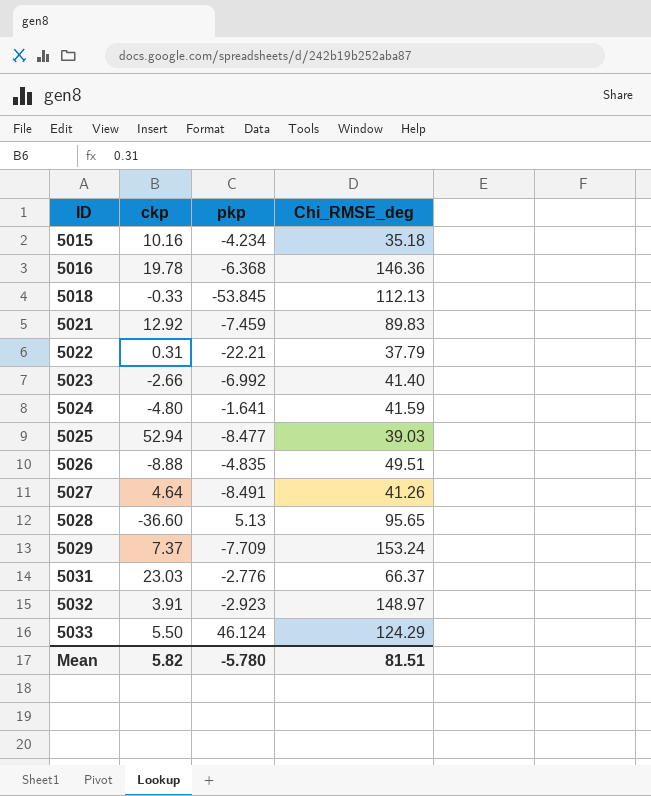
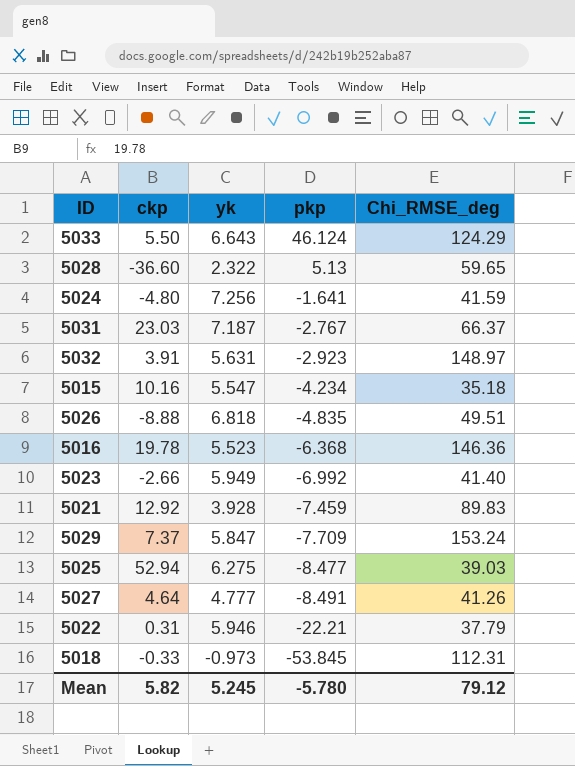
row order: ID ascending -> pkp descending
column yk | position: none -> 3
5028 | Chi_RMSE_deg: 95.65 -> 59.65
5031 | pkp: -2.776 -> -2.767
5018 | Chi_RMSE_deg: 112.13 -> 112.31
Mean | Chi_RMSE_deg: 81.51 -> 79.12

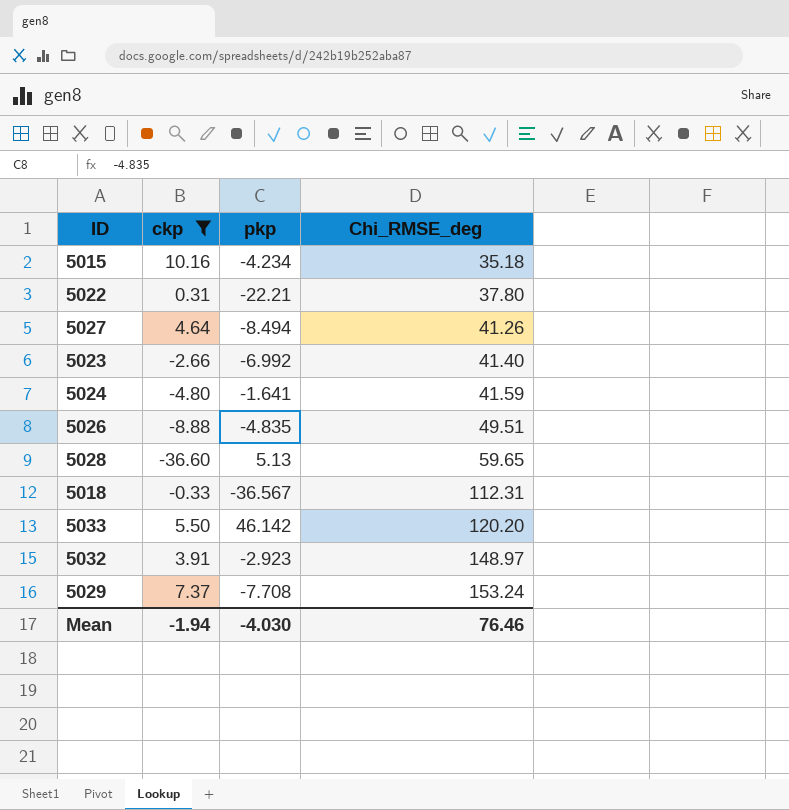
filter: none -> ckp <= 10.16
row order: pkp descending -> Chi_RMSE_deg ascending
column yk | position: 3 -> none
5022 | Chi_RMSE_deg: 37.79 -> 37.80
5027 | pkp: -8.491 -> -8.494
5018 | pkp: -53.845 -> -36.567
5033 | pkp: 46.124 -> 46.142
5033 | Chi_RMSE_deg: 124.29 -> 120.20
5029 | pkp: -7.709 -> -7.708
Mean | ckp: 5.82 -> -1.94
Mean | pkp: -5.780 -> -4.030
Mean | Chi_RMSE_deg: 79.12 -> 76.46

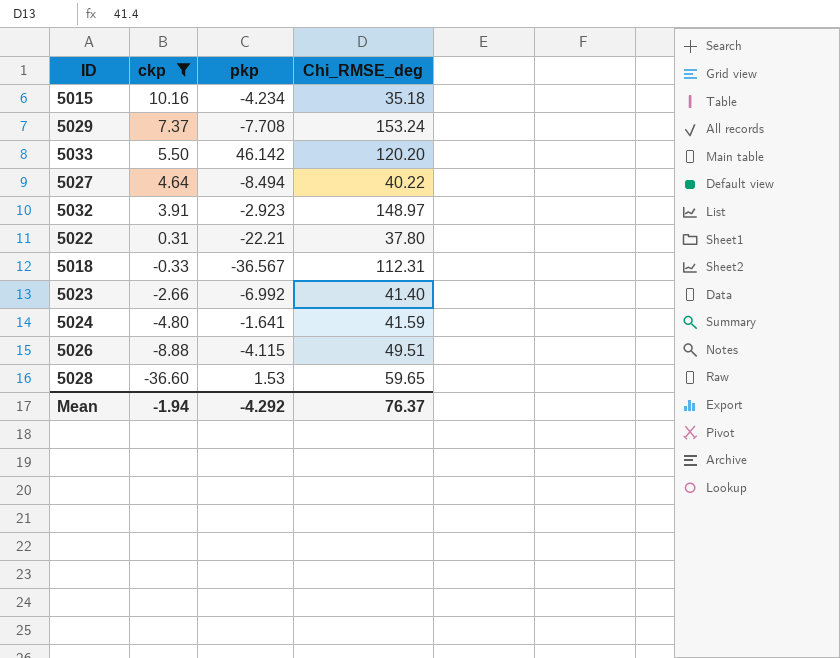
row order: Chi_RMSE_deg ascending -> ckp descending
5027 | Chi_RMSE_deg: 41.26 -> 40.22
5026 | pkp: -4.835 -> -4.115
5028 | pkp: 5.13 -> 1.53
Mean | pkp: -4.030 -> -4.292
Mean | Chi_RMSE_deg: 76.46 -> 76.37

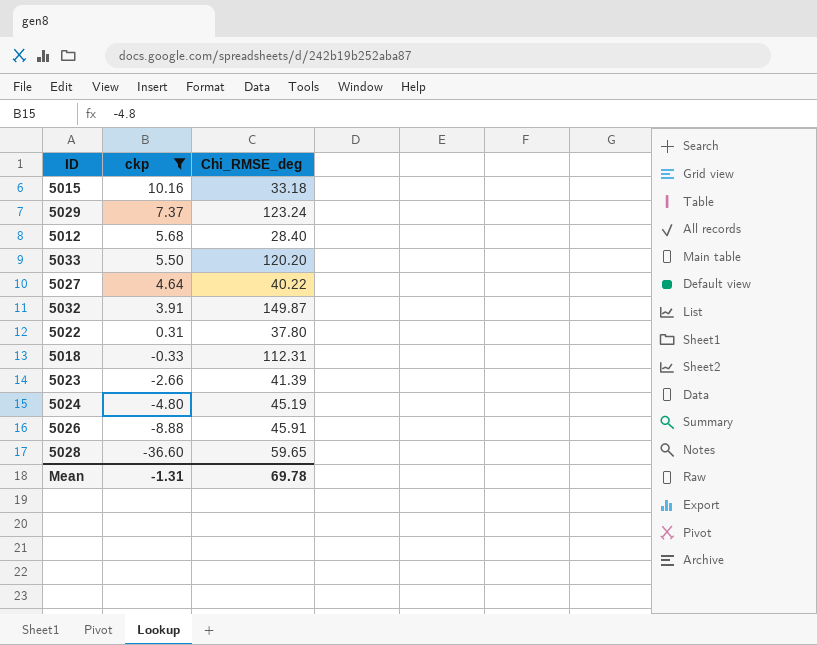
column pkp | position: 3 -> none
5015 | Chi_RMSE_deg: 35.18 -> 33.18
5029 | Chi_RMSE_deg: 153.24 -> 123.24
row 5012: none -> 5.68 | 28.40
5032 | Chi_RMSE_deg: 148.97 -> 149.87
5023 | Chi_RMSE_deg: 41.40 -> 41.39
5024 | Chi_RMSE_deg: 41.59 -> 45.19
5026 | Chi_RMSE_deg: 49.51 -> 45.91
Mean | ckp: -1.94 -> -1.31
Mean | Chi_RMSE_deg: 76.37 -> 69.78

